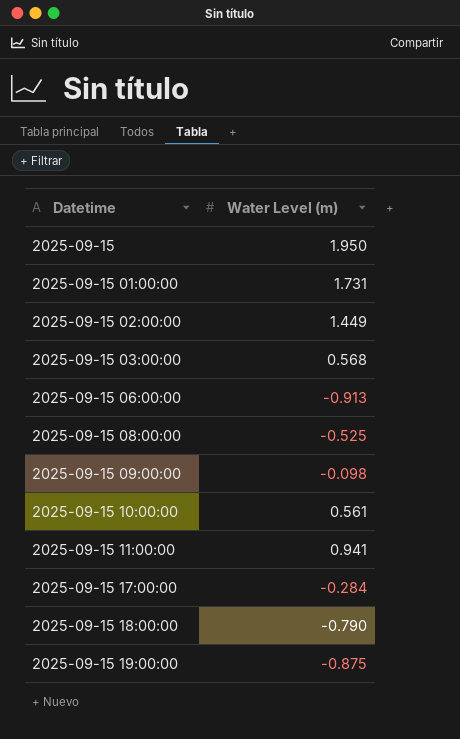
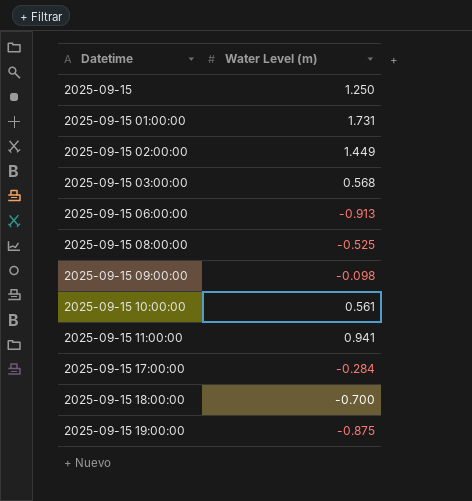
2025-09-15 | Water Level (m): 1.950 -> 1.250
2025-09-15 18:00:00 | Water Level (m): -0.790 -> -0.700

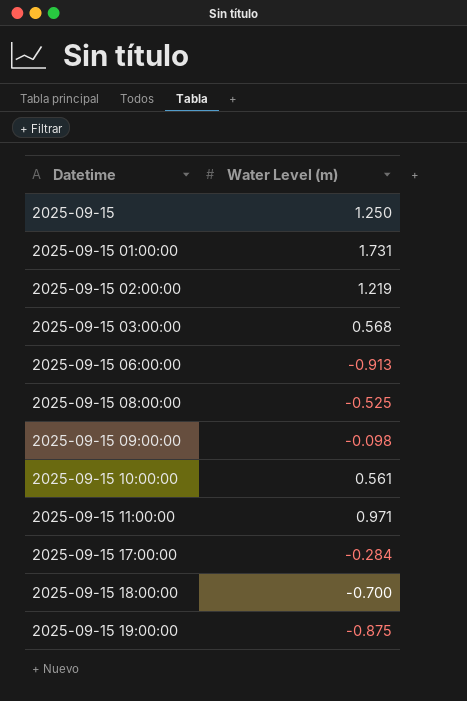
2025-09-15 02:00:00 | Water Level (m): 1.449 -> 1.219
2025-09-15 11:00:00 | Water Level (m): 0.941 -> 0.971

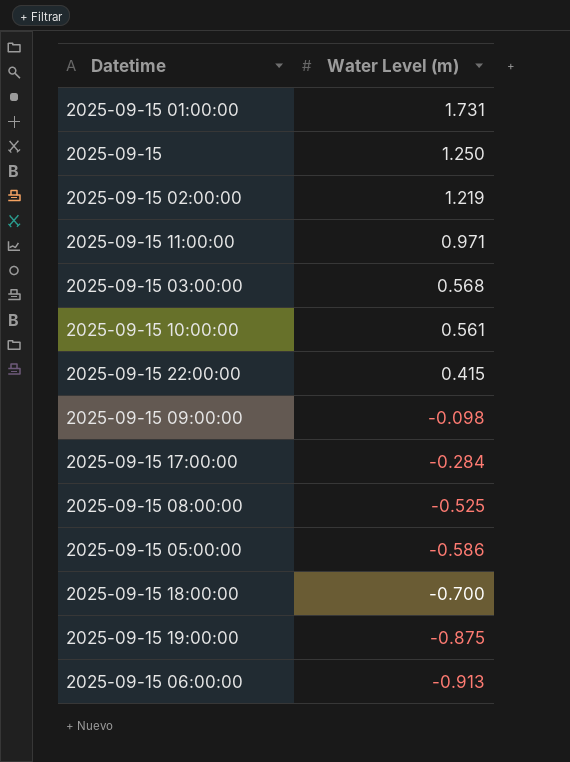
row order: Datetime ascending -> Water Level (m) descending
row 2025-09-15 22:00:00: none -> 0.415
row 2025-09-15 05:00:00: none -> -0.586

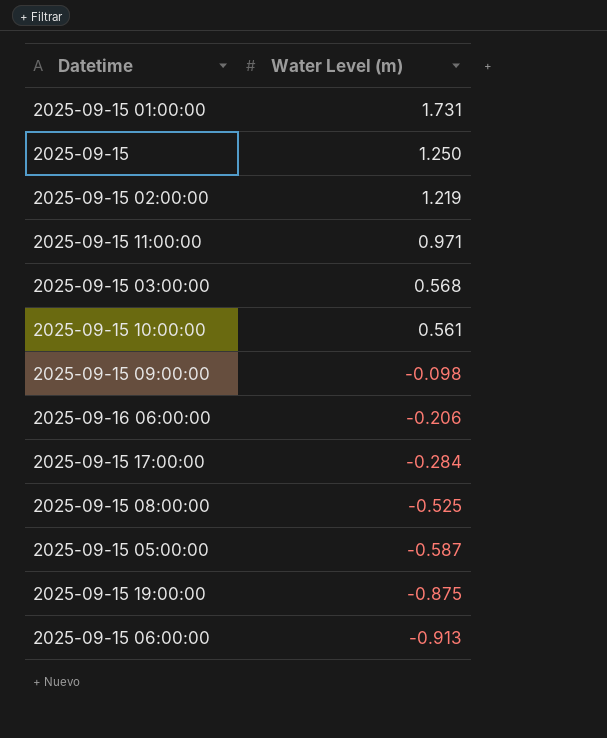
row 2025-09-15 22:00:00: 0.415 -> none
row 2025-09-15 18:00:00: -0.700 -> none
row 2025-09-16 06:00:00: none -> -0.206
2025-09-15 05:00:00 | Water Level (m): -0.586 -> -0.587

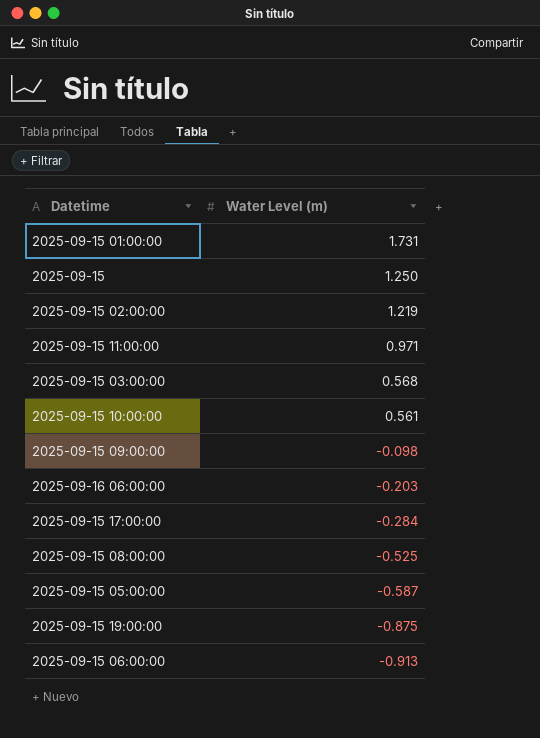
2025-09-16 06:00:00 | Water Level (m): -0.206 -> -0.203

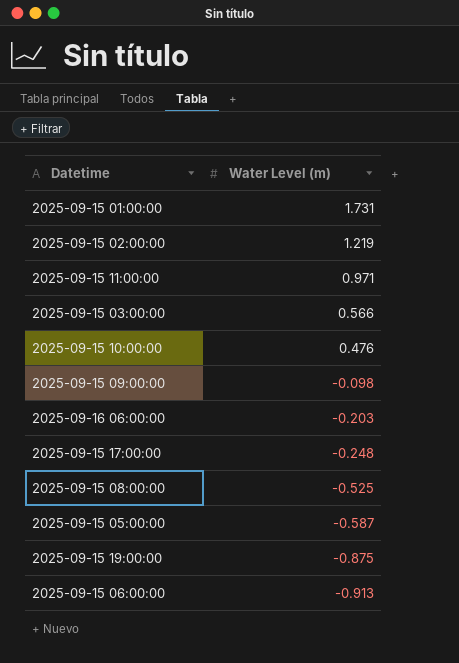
row 2025-09-15: 1.250 -> none
2025-09-15 03:00:00 | Water Level (m): 0.568 -> 0.566
2025-09-15 10:00:00 | Water Level (m): 0.561 -> 0.476
2025-09-15 17:00:00 | Water Level (m): -0.284 -> -0.248

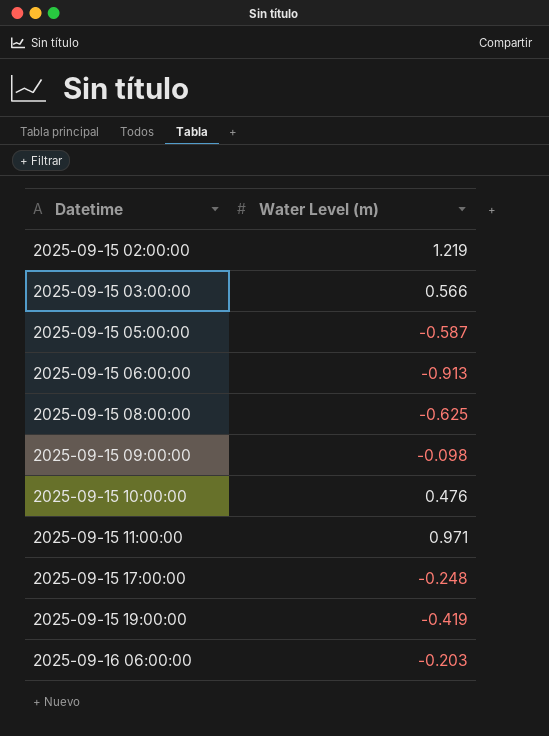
row order: Water Level (m) descending -> Datetime ascending
row 2025-09-15 01:00:00: 1.731 -> none
2025-09-15 08:00:00 | Water Level (m): -0.525 -> -0.625
2025-09-15 19:00:00 | Water Level (m): -0.875 -> -0.419

